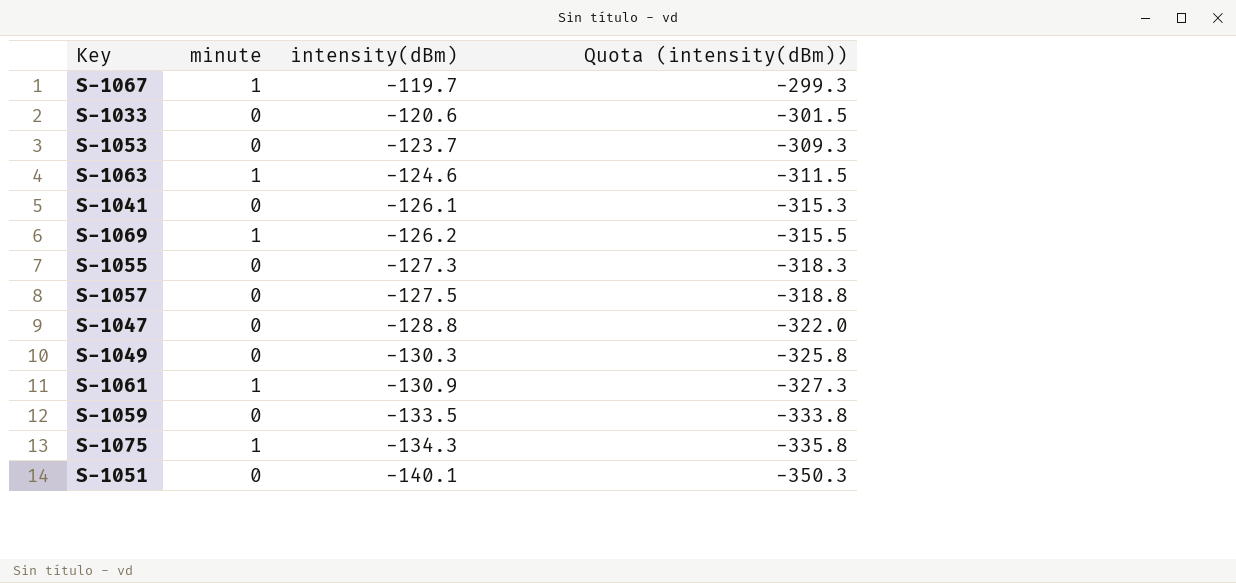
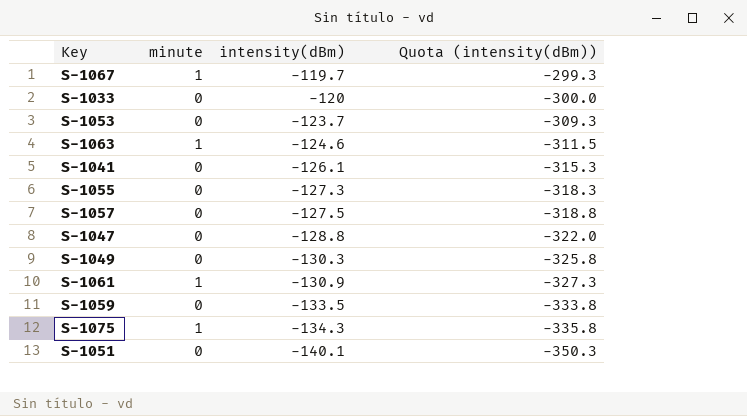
row S-1069: 1 | -126.2 | -315.5 -> none
S-1033 | intensity(dBm): -120.6 -> -120
S-1033 | Quota (intensity(dBm)): -301.5 -> -300.0

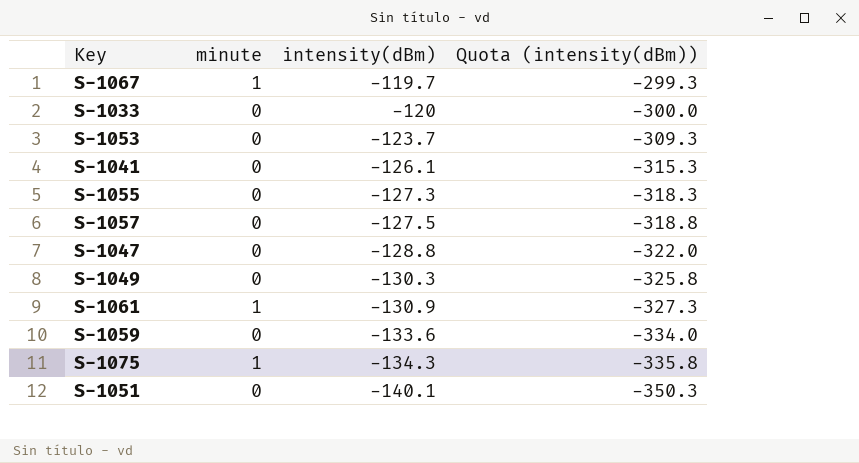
row S-1063: 1 | -124.6 | -311.5 -> none
S-1059 | intensity(dBm): -133.5 -> -133.6
S-1059 | Quota (intensity(dBm)): -333.8 -> -334.0

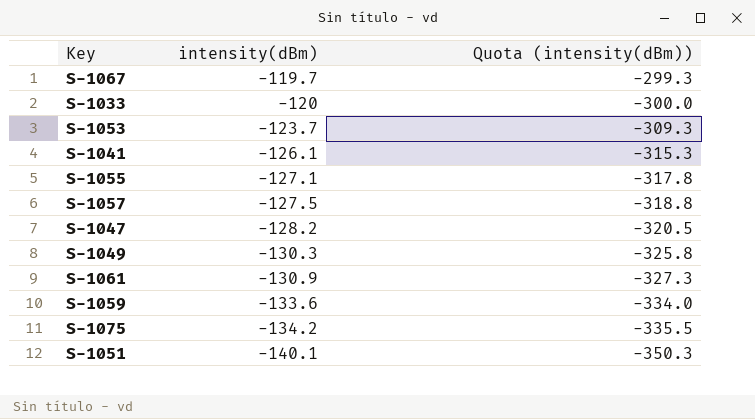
column minute | position: 2 -> none
S-1055 | intensity(dBm): -127.3 -> -127.1
S-1055 | Quota (intensity(dBm)): -318.3 -> -317.8
S-1047 | intensity(dBm): -128.8 -> -128.2
S-1047 | Quota (intensity(dBm)): -322.0 -> -320.5
S-1075 | intensity(dBm): -134.3 -> -134.2
S-1075 | Quota (intensity(dBm)): -335.8 -> -335.5

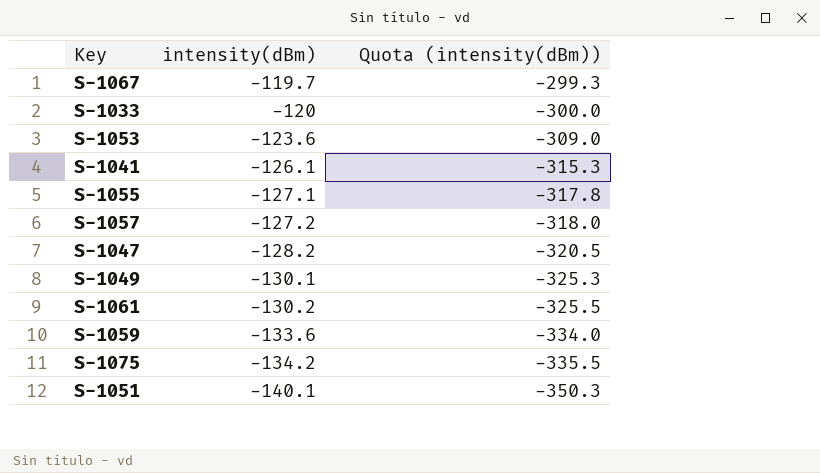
S-1053 | intensity(dBm): -123.7 -> -123.6
S-1053 | Quota (intensity(dBm)): -309.3 -> -309.0
S-1057 | intensity(dBm): -127.5 -> -127.2
S-1057 | Quota (intensity(dBm)): -318.8 -> -318.0
S-1049 | intensity(dBm): -130.3 -> -130.1
S-1049 | Quota (intensity(dBm)): -325.8 -> -325.3
S-1061 | intensity(dBm): -130.9 -> -130.2
S-1061 | Quota (intensity(dBm)): -327.3 -> -325.5

